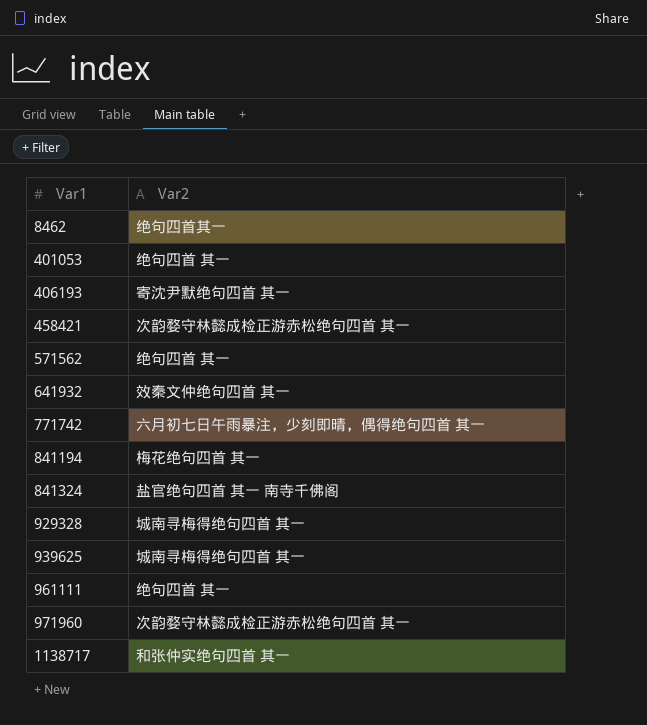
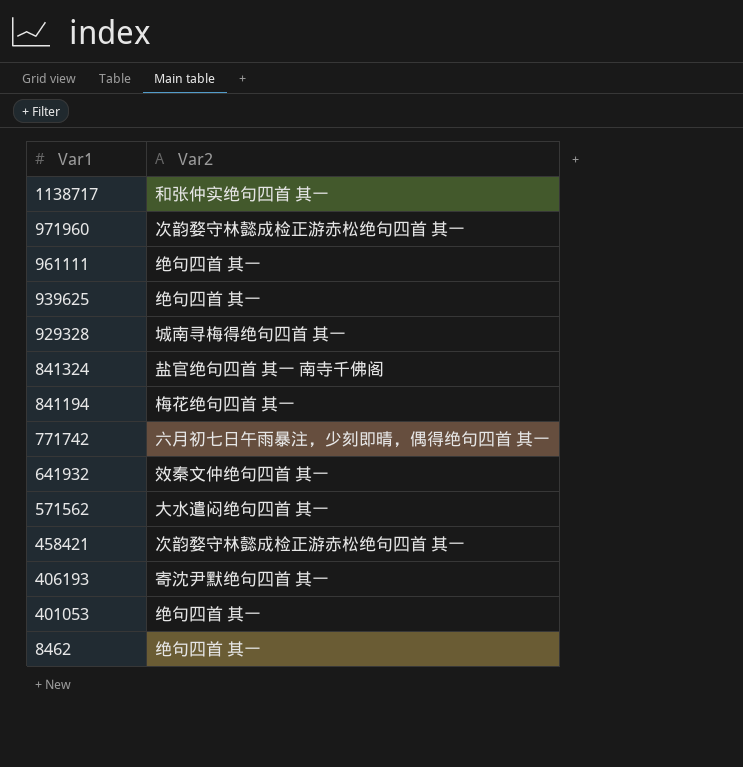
row order: Var1 ascending -> Var1 descending
939625 | Var2: 城南寻梅得绝句四首 其一 -> 绝句四首 其一
571562 | Var2: 绝句四首 其一 -> 大水遣闷绝句四首 其一
8462 | Var2: 绝句四首其一 -> 绝句四首 其一

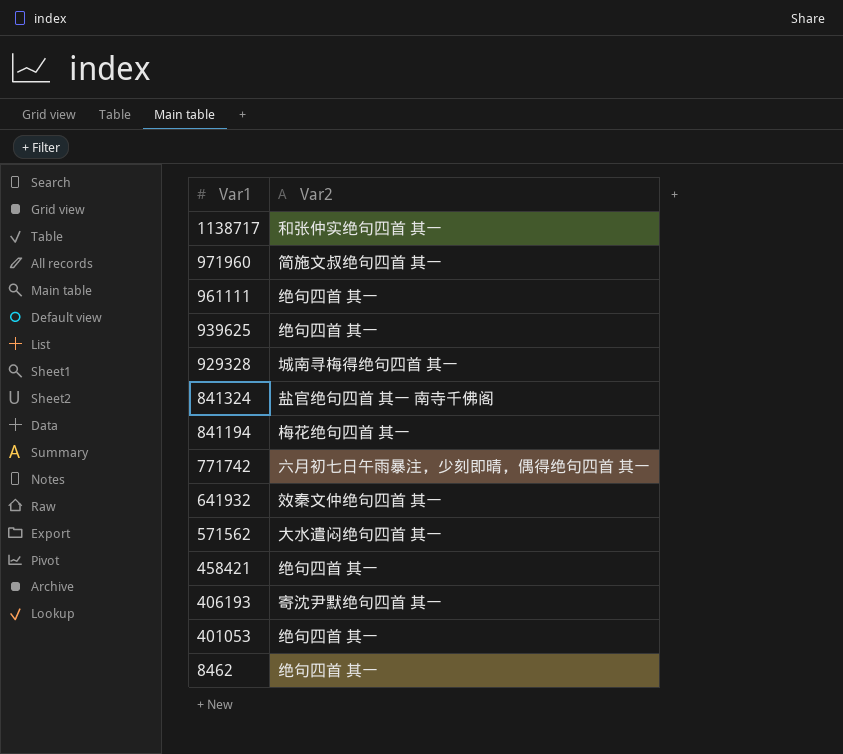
971960 | Var2: 次韵婺守林懿成检正游赤松绝句四首 其一 -> 简施文叔绝句四首 其一
458421 | Var2: 次韵婺守林懿成检正游赤松绝句四首 其一 -> 绝句四首 其一

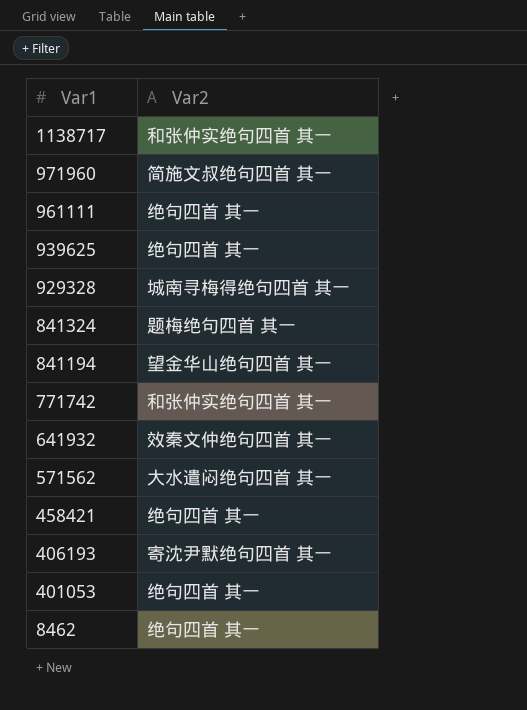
841324 | Var2: 盐官绝句四首 其一 南寺千佛阁 -> 题梅绝句四首 其一
841194 | Var2: 梅花绝句四首 其一 -> 望金华山绝句四首 其一
771742 | Var2: 六月初七日午雨暴注，少刻即晴，偶得绝句四首 其一 -> 和张仲实绝句四首 其一

